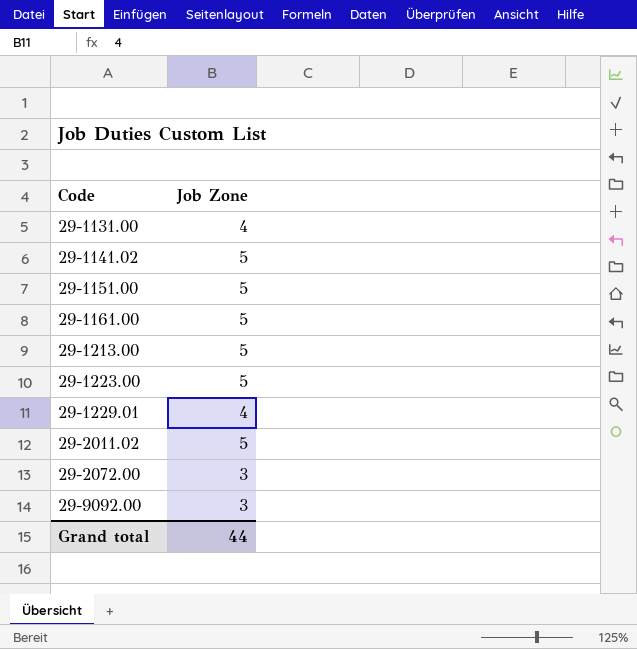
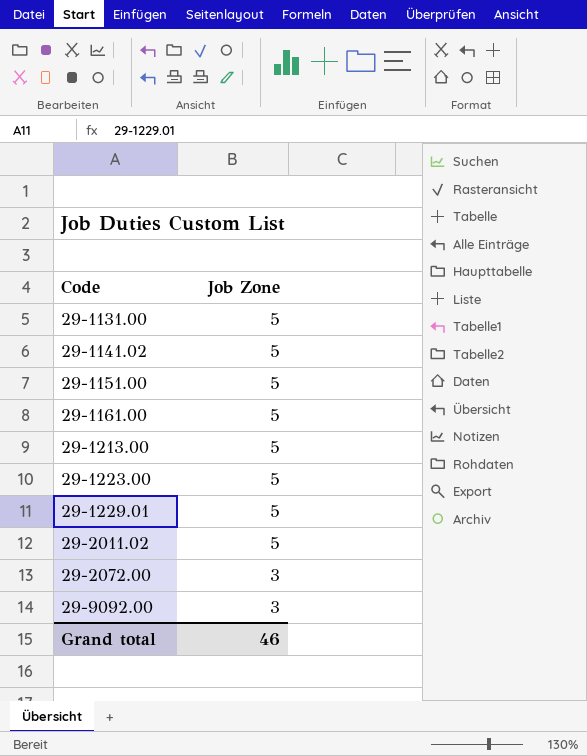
29-1131.00 | Job Zone: 4 -> 5
29-1229.01 | Job Zone: 4 -> 5
Grand total | Job Zone: 44 -> 46

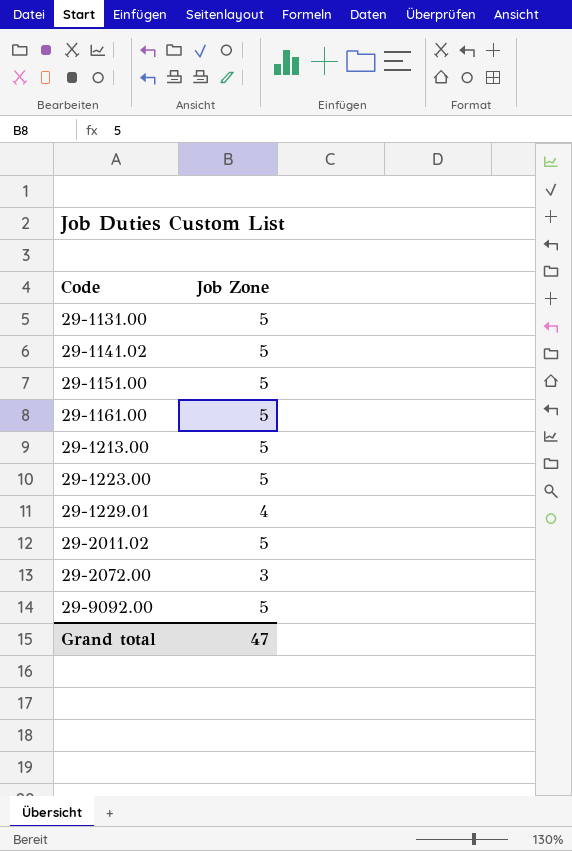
29-1229.01 | Job Zone: 5 -> 4
29-9092.00 | Job Zone: 3 -> 5
Grand total | Job Zone: 46 -> 47

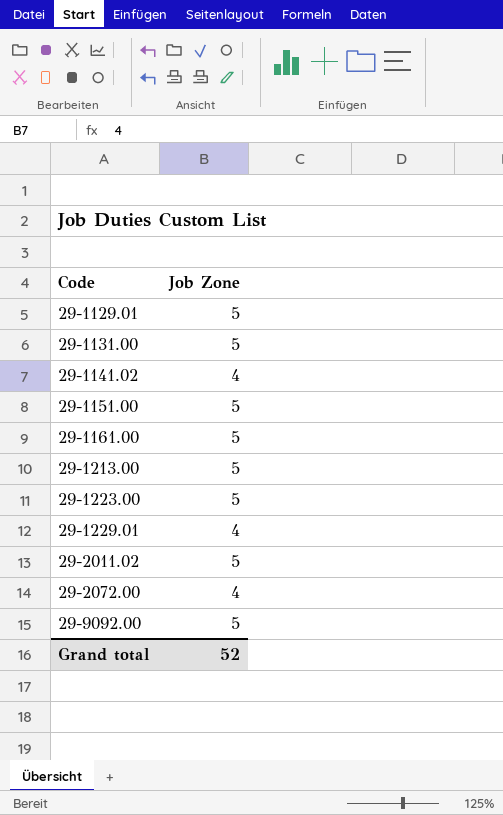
row 29-1129.01: none -> 5
29-1141.02 | Job Zone: 5 -> 4
29-2072.00 | Job Zone: 3 -> 4
Grand total | Job Zone: 47 -> 52

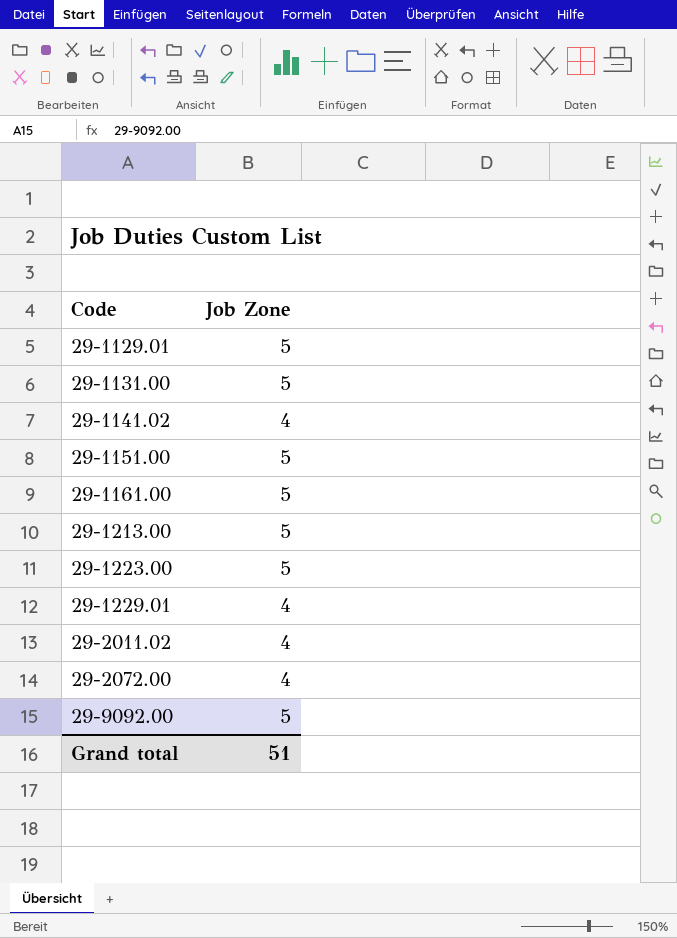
29-2011.02 | Job Zone: 5 -> 4
Grand total | Job Zone: 52 -> 51

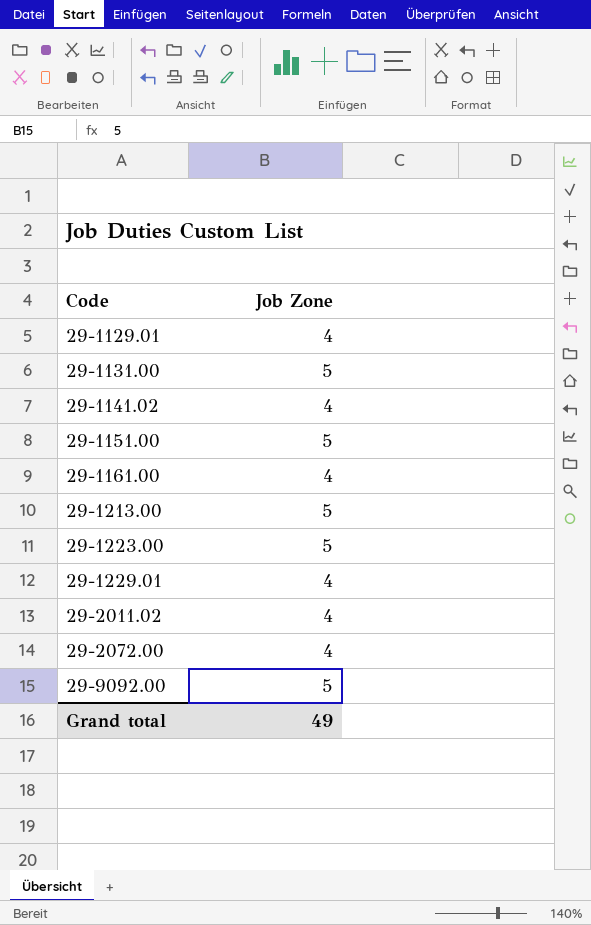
29-1129.01 | Job Zone: 5 -> 4
29-1161.00 | Job Zone: 5 -> 4
Grand total | Job Zone: 51 -> 49

